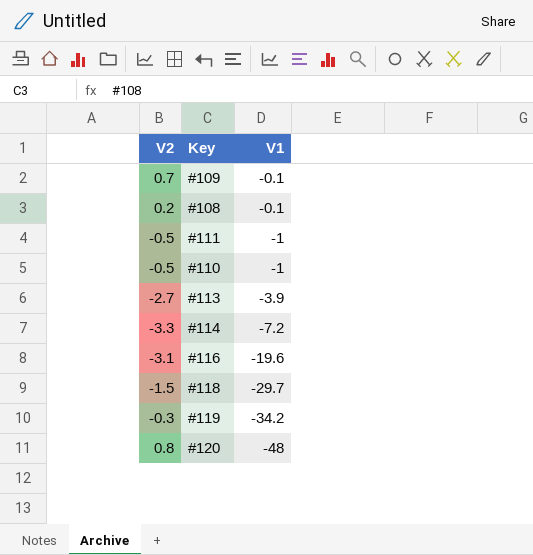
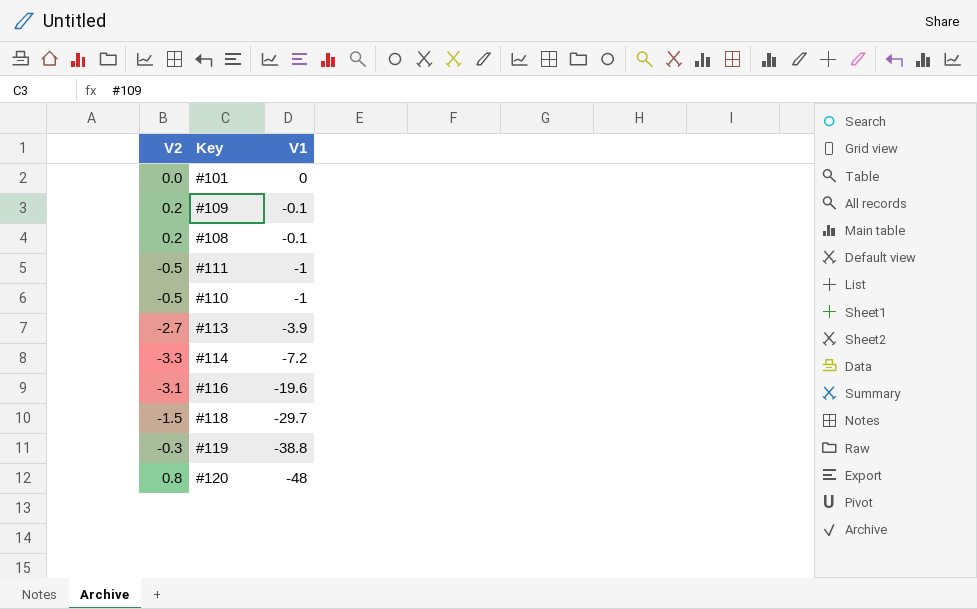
row #101: none -> 0.0 | 0
#109 | V2: 0.7 -> 0.2
#119 | V1: -34.2 -> -38.8

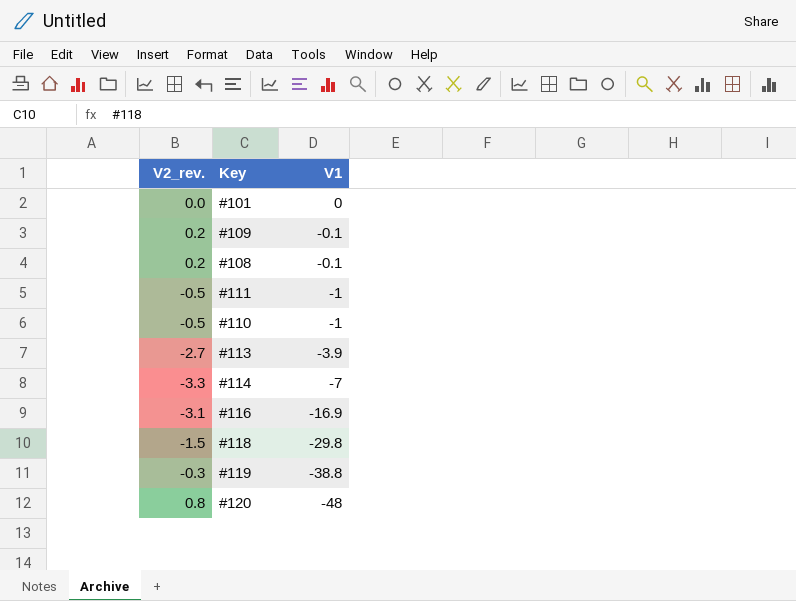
column name: V2 -> V2_rev.
#114 | V1: -7.2 -> -7
#116 | V1: -19.6 -> -16.9
#118 | V1: -29.7 -> -29.8

